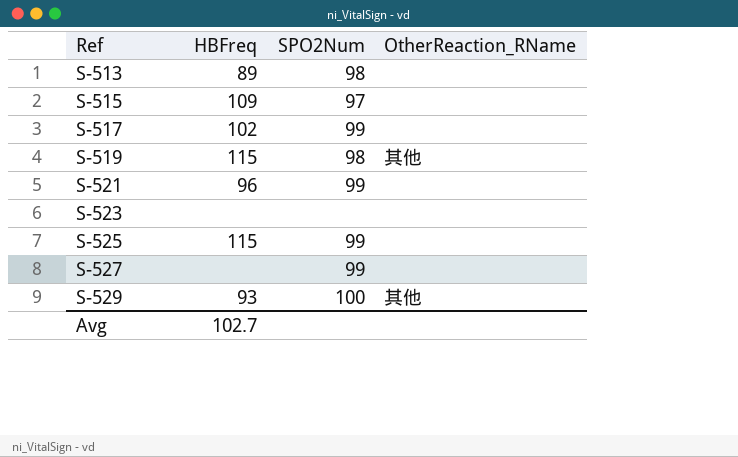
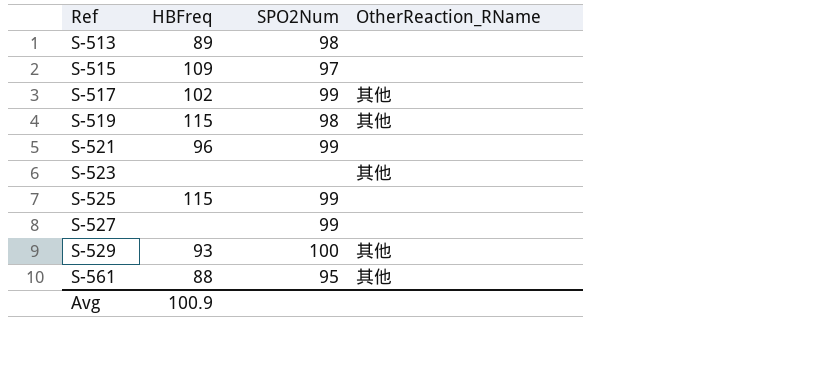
S-517 | OtherReaction_RName: none -> 其他
S-523 | OtherReaction_RName: none -> 其他
row S-561: none -> 88 | 95 | 其他
Avg | HBFreq: 102.7 -> 100.9

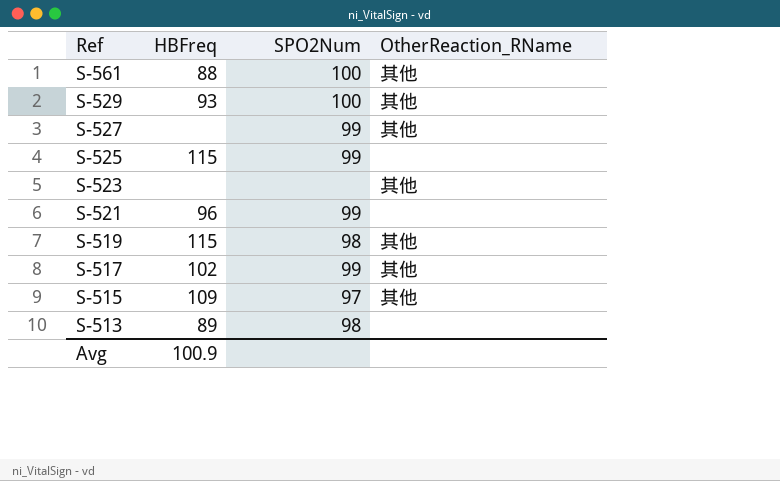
row order: Ref ascending -> Ref descending
S-561 | SPO2Num: 95 -> 100
S-527 | OtherReaction_RName: none -> 其他
S-515 | OtherReaction_RName: none -> 其他

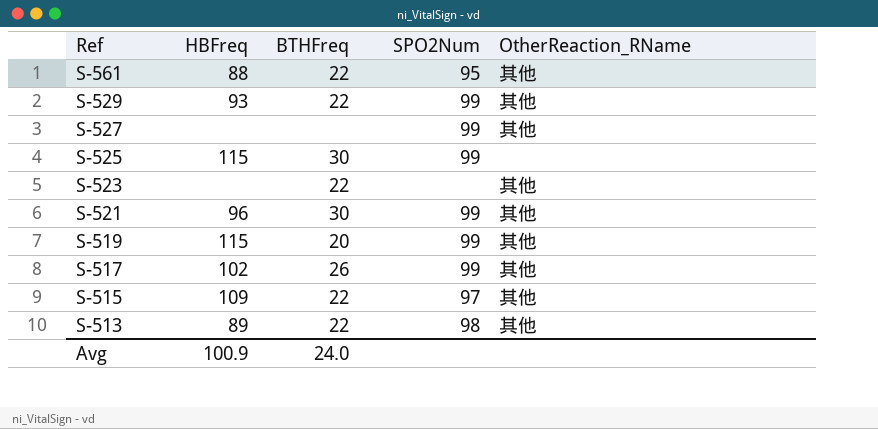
column BTHFreq | position: none -> 3
S-561 | SPO2Num: 100 -> 95
S-529 | SPO2Num: 100 -> 99
S-521 | OtherReaction_RName: none -> 其他
S-519 | SPO2Num: 98 -> 99
S-513 | OtherReaction_RName: none -> 其他

